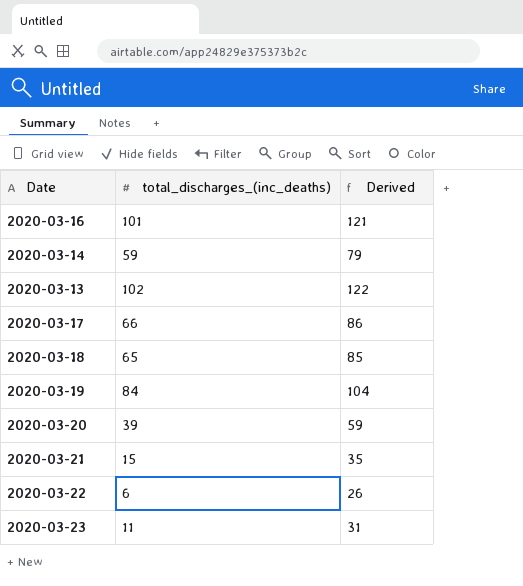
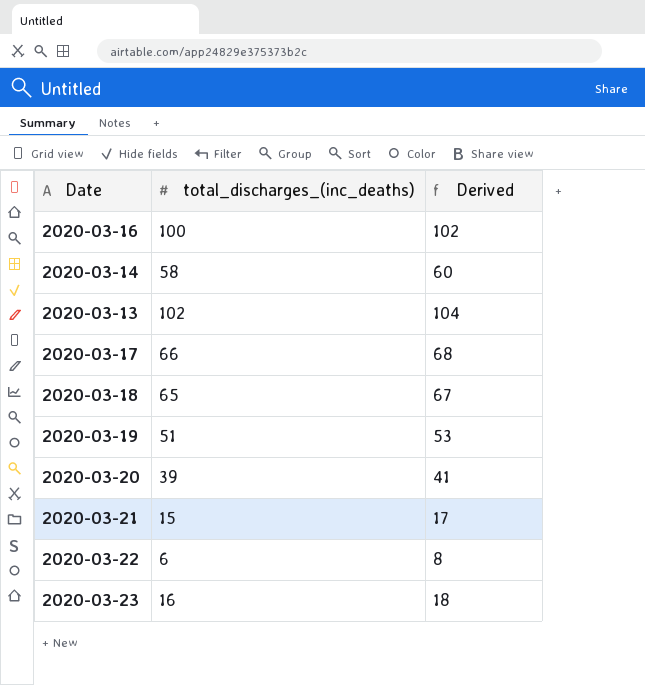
column Derived | formula: [total_discharges_(inc_deaths)] + 20 -> [total_discharges_(inc_deaths)] + 2
2020-03-16 | total_discharges_(inc_deaths): 101 -> 100
2020-03-14 | total_discharges_(inc_deaths): 59 -> 58
2020-03-19 | total_discharges_(inc_deaths): 84 -> 51
2020-03-23 | total_discharges_(inc_deaths): 11 -> 16

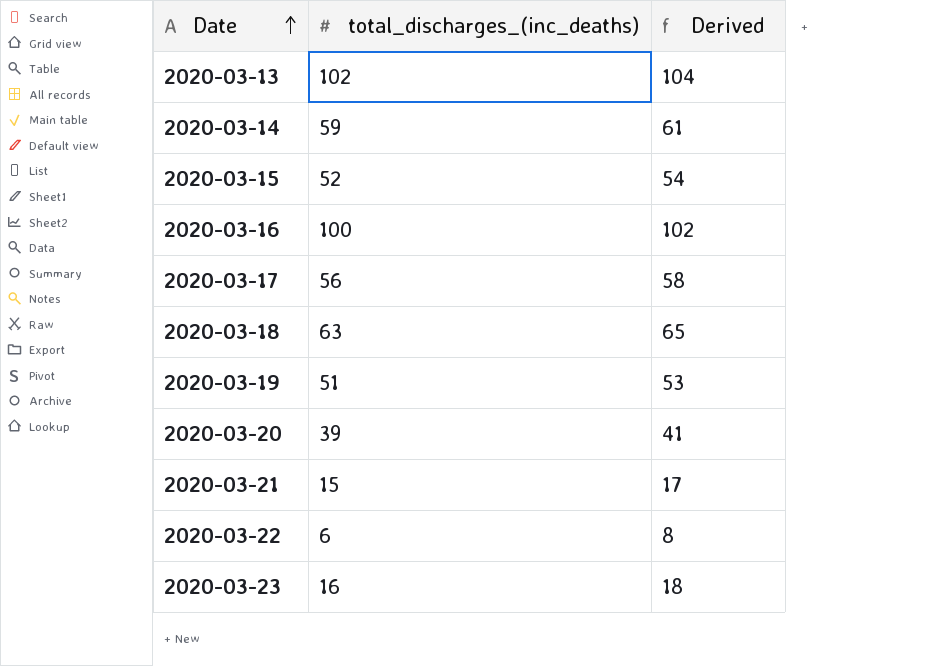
row order: none -> Date ascending
2020-03-14 | total_discharges_(inc_deaths): 58 -> 59
2020-03-14 | Derived: 60 -> 61
row 2020-03-15: none -> 52 | 54
2020-03-17 | total_discharges_(inc_deaths): 66 -> 56
2020-03-17 | Derived: 68 -> 58
2020-03-18 | total_discharges_(inc_deaths): 65 -> 63
2020-03-18 | Derived: 67 -> 65

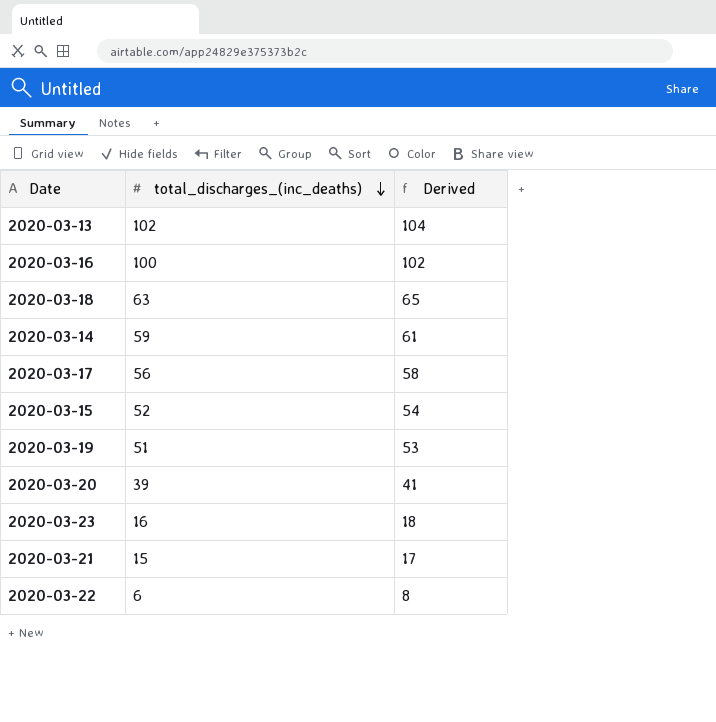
row order: Date ascending -> total_discharges_(inc_deaths) descending

